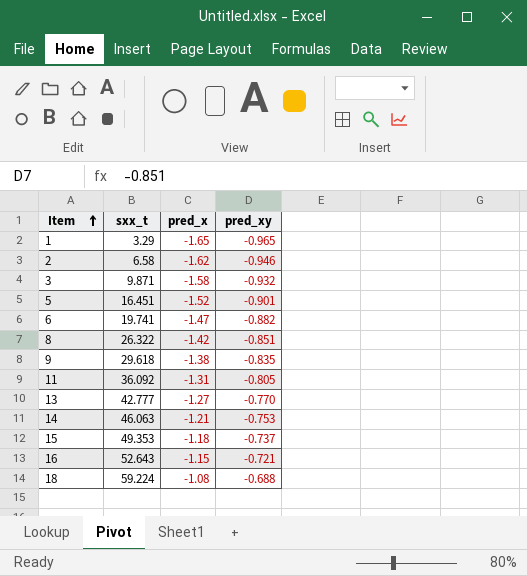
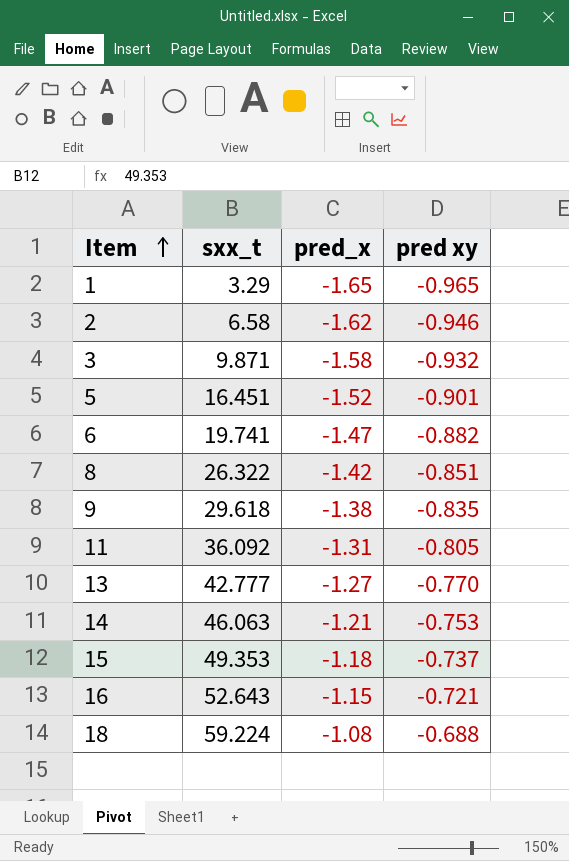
column name: pred_xy -> pred xy

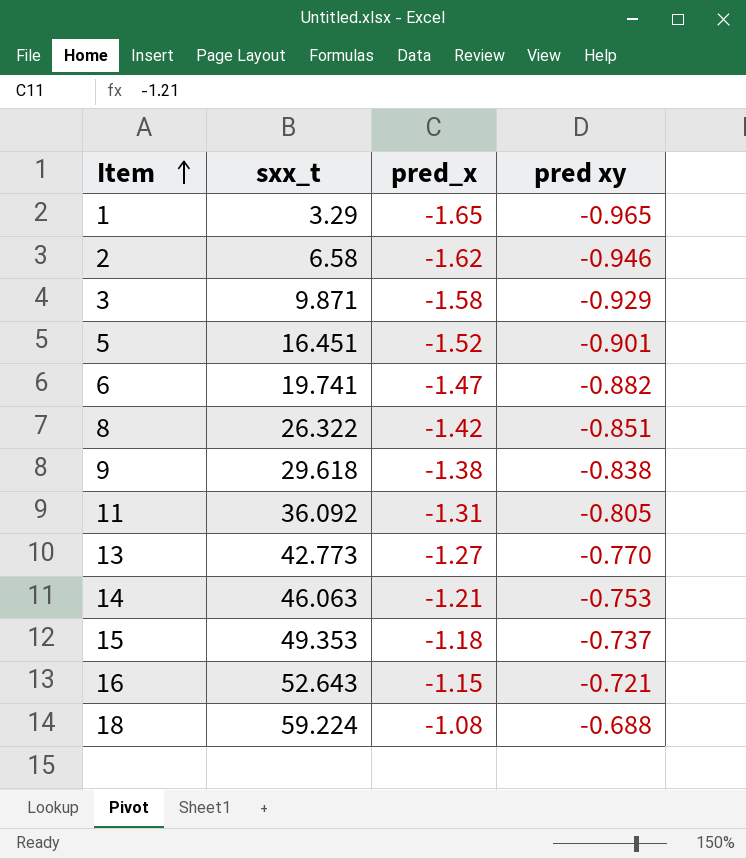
3 | pred xy: -0.932 -> -0.929
9 | pred xy: -0.835 -> -0.838
13 | sxx_t: 42.777 -> 42.773

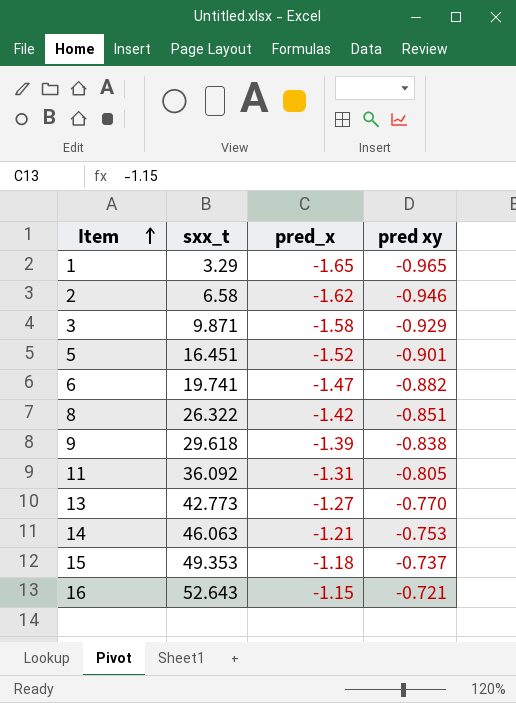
row 18: 59.224 | -1.08 | -0.688 -> none
9 | pred_x: -1.38 -> -1.39

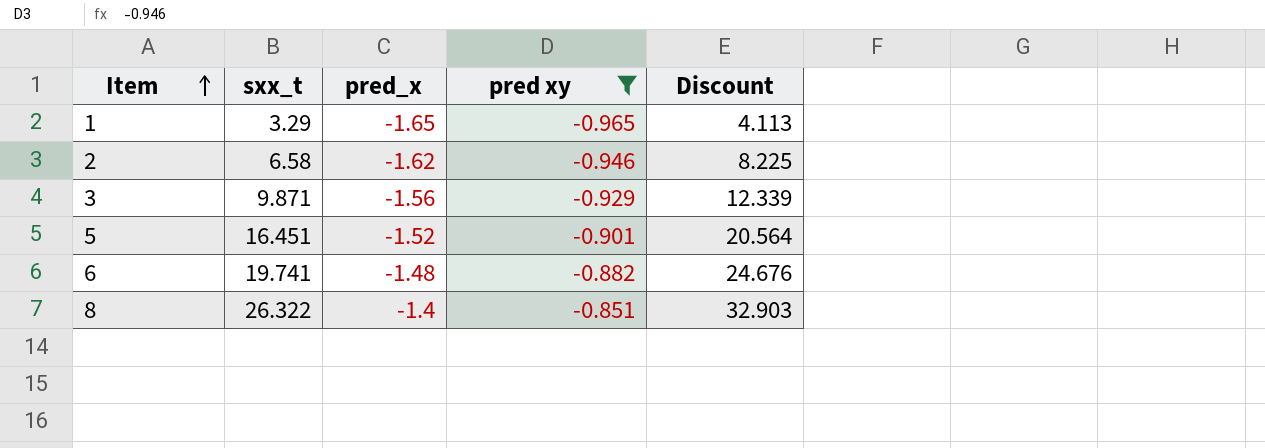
filter: none -> pred xy <= -0.851
column Discount | formula: none -> [sxx_t] * 1.25
3 | pred_x: -1.58 -> -1.56
6 | pred_x: -1.47 -> -1.48
8 | pred_x: -1.42 -> -1.4

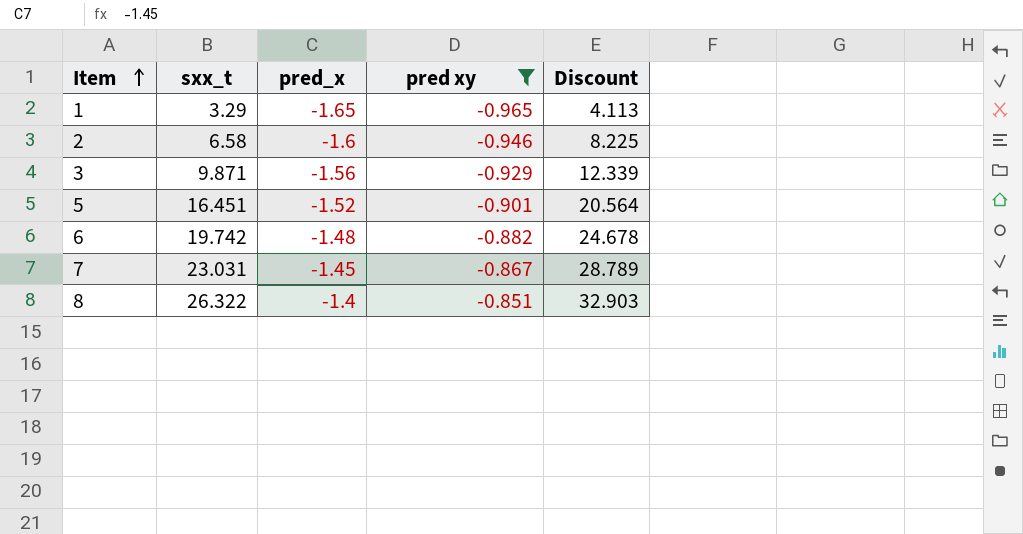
2 | pred_x: -1.62 -> -1.6
6 | sxx_t: 19.741 -> 19.742
6 | Discount: 24.676 -> 24.678
row 7: none -> 23.031 | -1.45 | -0.867 | 28.789

